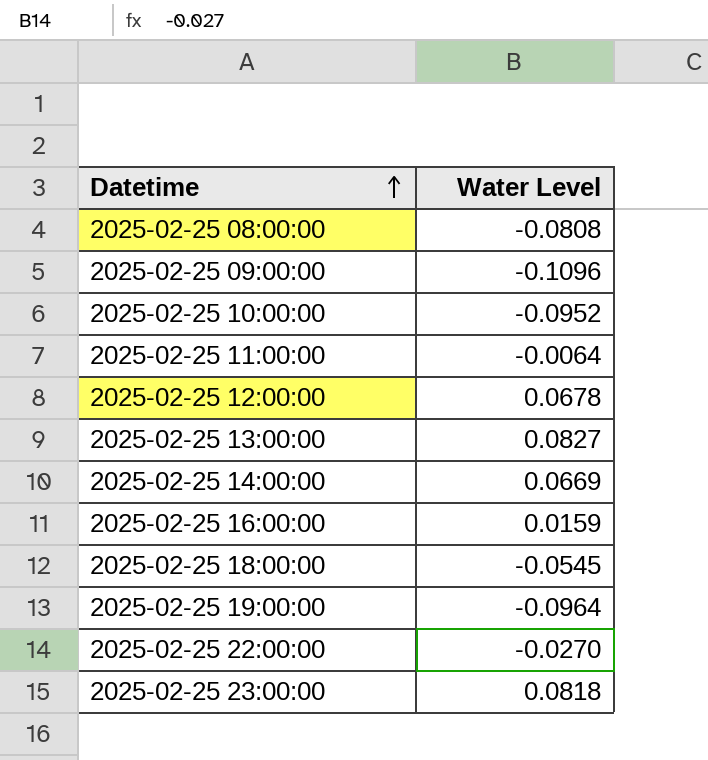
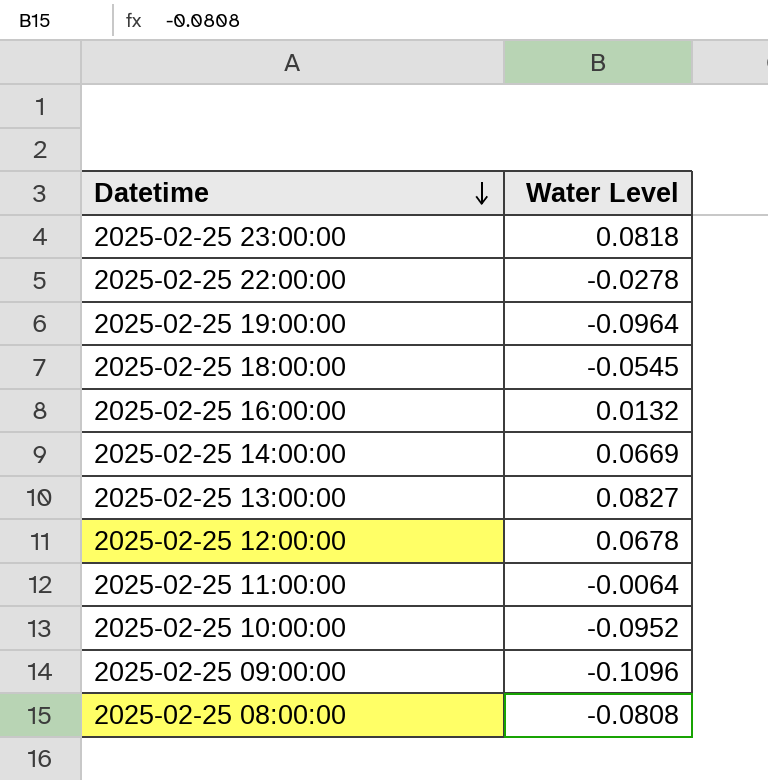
row order: Datetime ascending -> Datetime descending
2025-02-25 22:00:00 | Water Level: -0.0270 -> -0.0278
2025-02-25 16:00:00 | Water Level: 0.0159 -> 0.0132

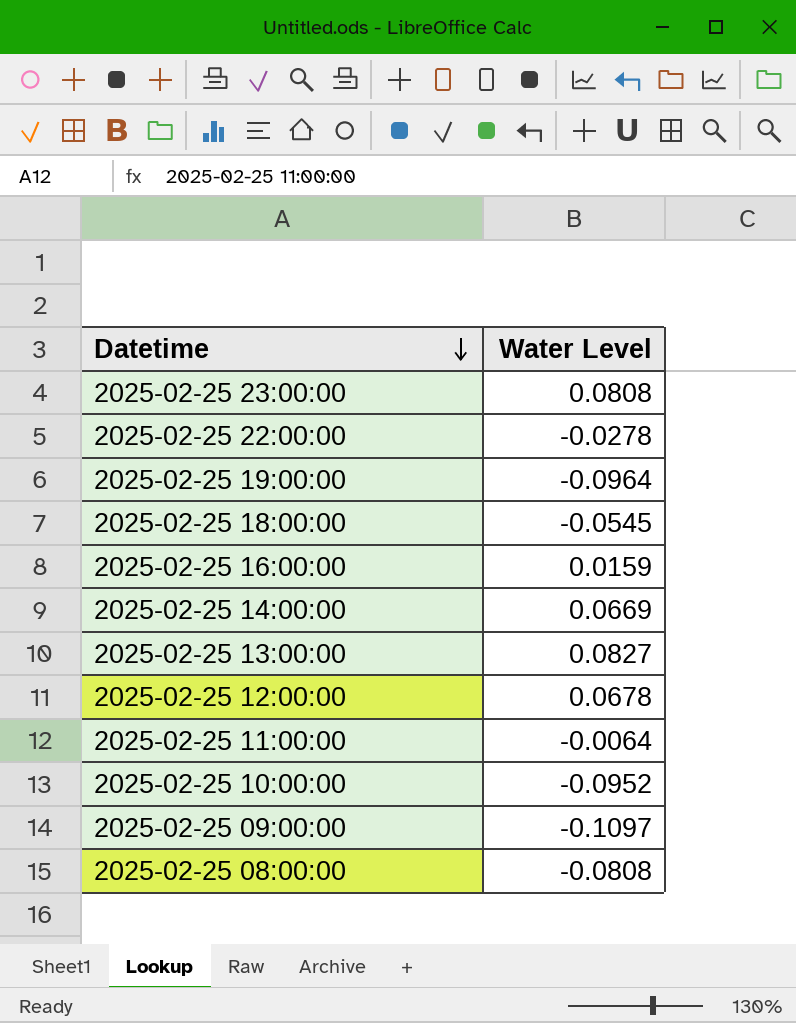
2025-02-25 23:00:00 | Water Level: 0.0818 -> 0.0808
2025-02-25 16:00:00 | Water Level: 0.0132 -> 0.0159
2025-02-25 09:00:00 | Water Level: -0.1096 -> -0.1097

